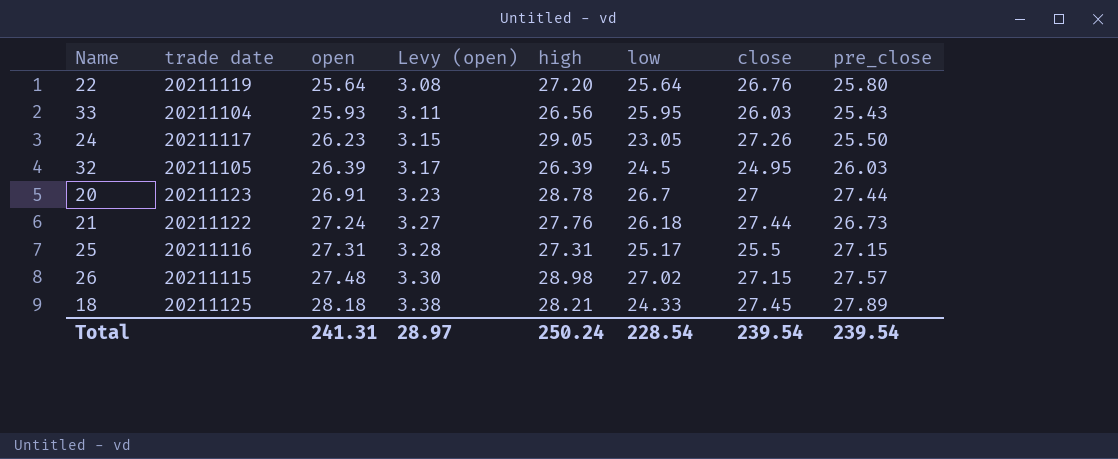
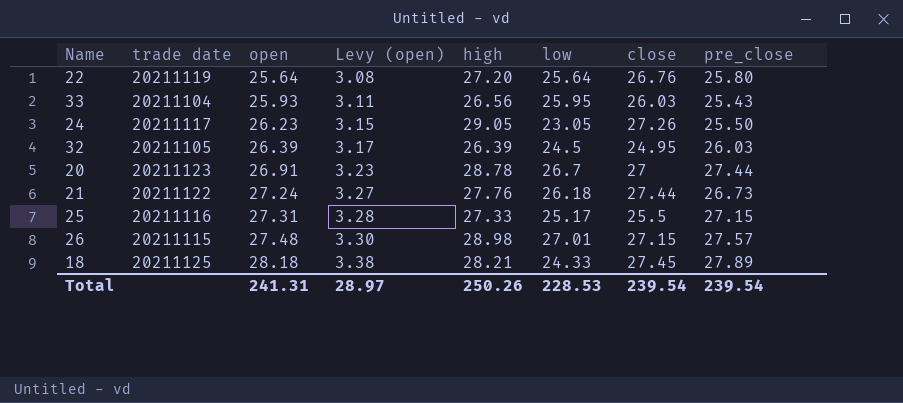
25 | high: 27.31 -> 27.33
26 | low: 27.02 -> 27.01
Total | high: 250.24 -> 250.26
Total | low: 228.54 -> 228.53

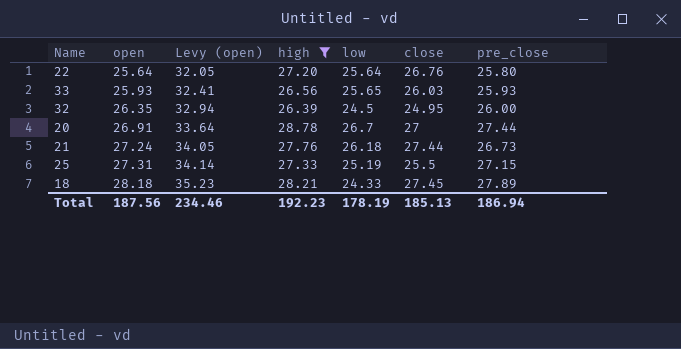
filter: none -> high <= 28.78
column trade date | position: 2 -> none
column Levy (open) | formula: [open] * 0.12 -> [open] * 1.25
33 | low: 25.95 -> 25.65
33 | pre_close: 25.43 -> 25.93
32 | open: 26.39 -> 26.35
32 | pre_close: 26.03 -> 26.00
25 | low: 25.17 -> 25.19
Total | open: 241.31 -> 187.56
Total | Levy (open): 28.97 -> 234.46
Total | high: 250.26 -> 192.23
Total | low: 228.53 -> 178.19
Total | close: 239.54 -> 185.13
Total | pre_close: 239.54 -> 186.94

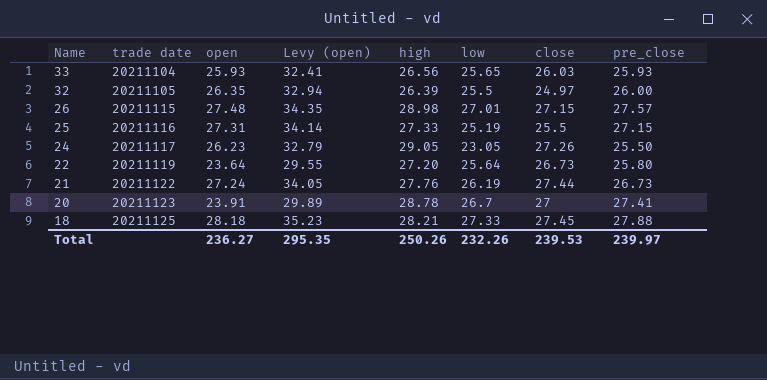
filter: high <= 28.78 -> none
row order: open ascending -> Name descending
column trade date | position: none -> 2
32 | low: 24.5 -> 25.5
32 | close: 24.95 -> 24.97
22 | open: 25.64 -> 23.64
22 | Levy (open): 32.05 -> 29.55
22 | close: 26.76 -> 26.73
21 | low: 26.18 -> 26.19
20 | open: 26.91 -> 23.91
20 | Levy (open): 33.64 -> 29.89
20 | pre_close: 27.44 -> 27.41
18 | low: 24.33 -> 27.33
18 | pre_close: 27.89 -> 27.88
Total | open: 187.56 -> 236.27
Total | Levy (open): 234.46 -> 295.35
Total | high: 192.23 -> 250.26
Total | low: 178.19 -> 232.26
Total | close: 185.13 -> 239.53
Total | pre_close: 186.94 -> 239.97

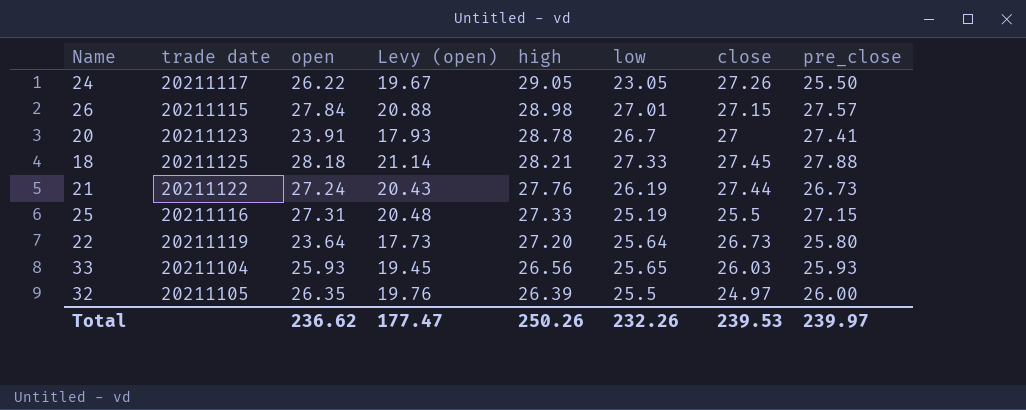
row order: Name descending -> high descending
column Levy (open) | formula: [open] * 1.25 -> [open] * 0.75
24 | open: 26.23 -> 26.22
26 | open: 27.48 -> 27.84
Total | open: 236.27 -> 236.62
Total | Levy (open): 295.35 -> 177.47

